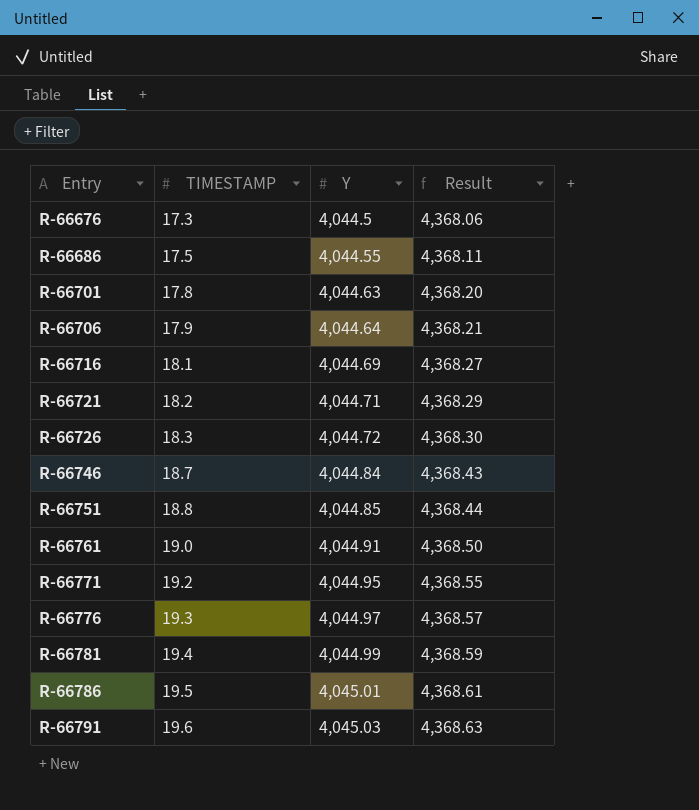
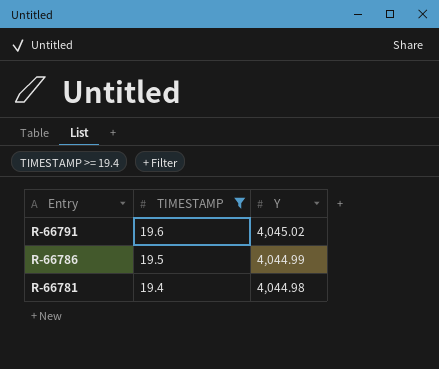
filter: none -> TIMESTAMP >= 19.4
row order: Entry ascending -> Entry descending
column Result | formula: [Y] * 1.08 -> none
R-66791 | Y: 4,045.03 -> 4,045.02
R-66786 | Y: 4,045.01 -> 4,044.99
R-66781 | Y: 4,044.99 -> 4,044.98

